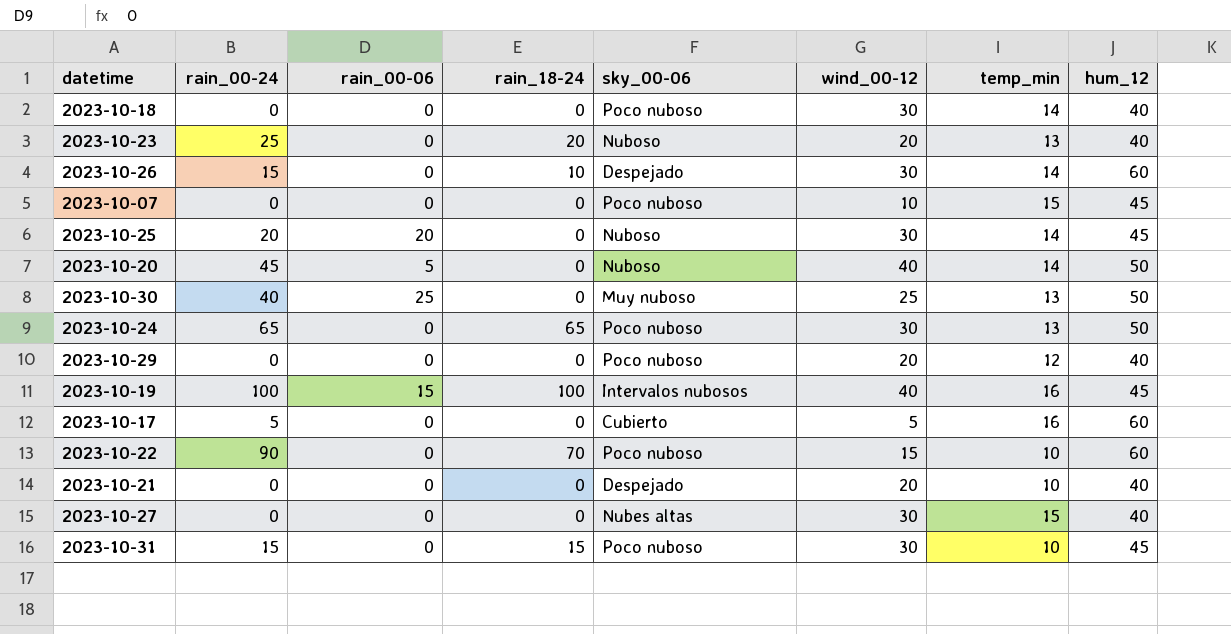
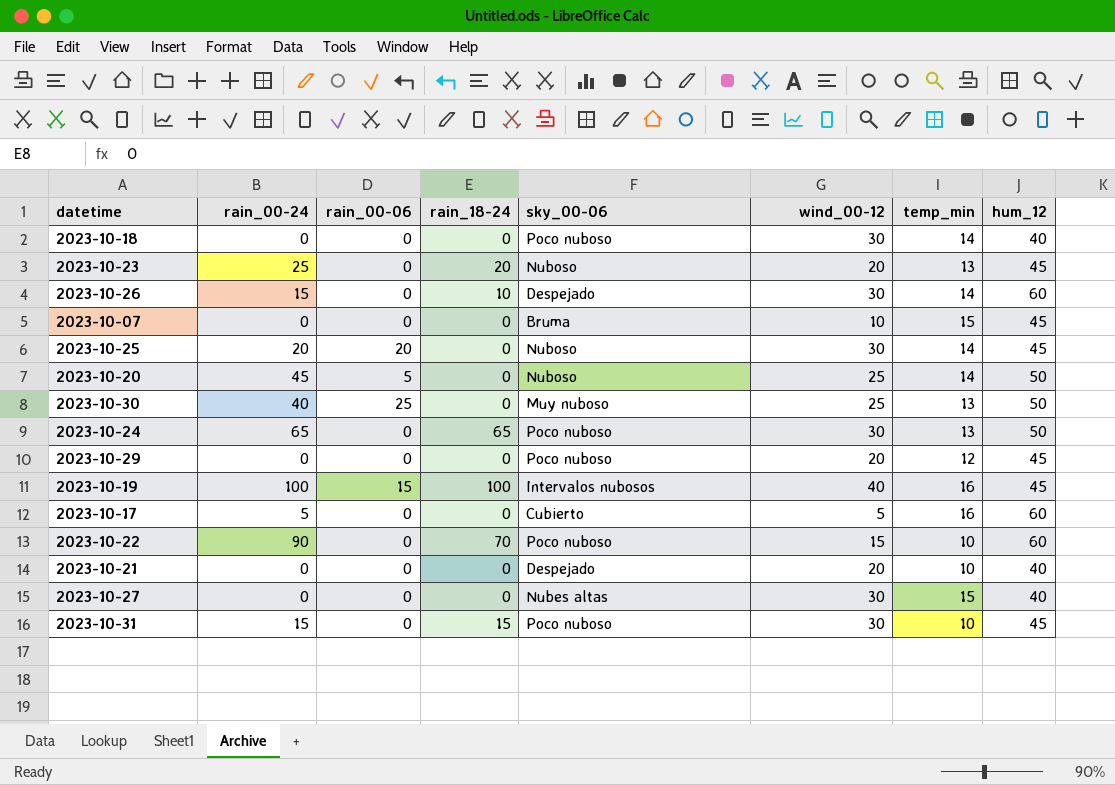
2023-10-23 | hum_12: 40 -> 45
2023-10-07 | sky_00-06: Poco nuboso -> Bruma
2023-10-20 | wind_00-12: 40 -> 25
2023-10-29 | hum_12: 40 -> 45

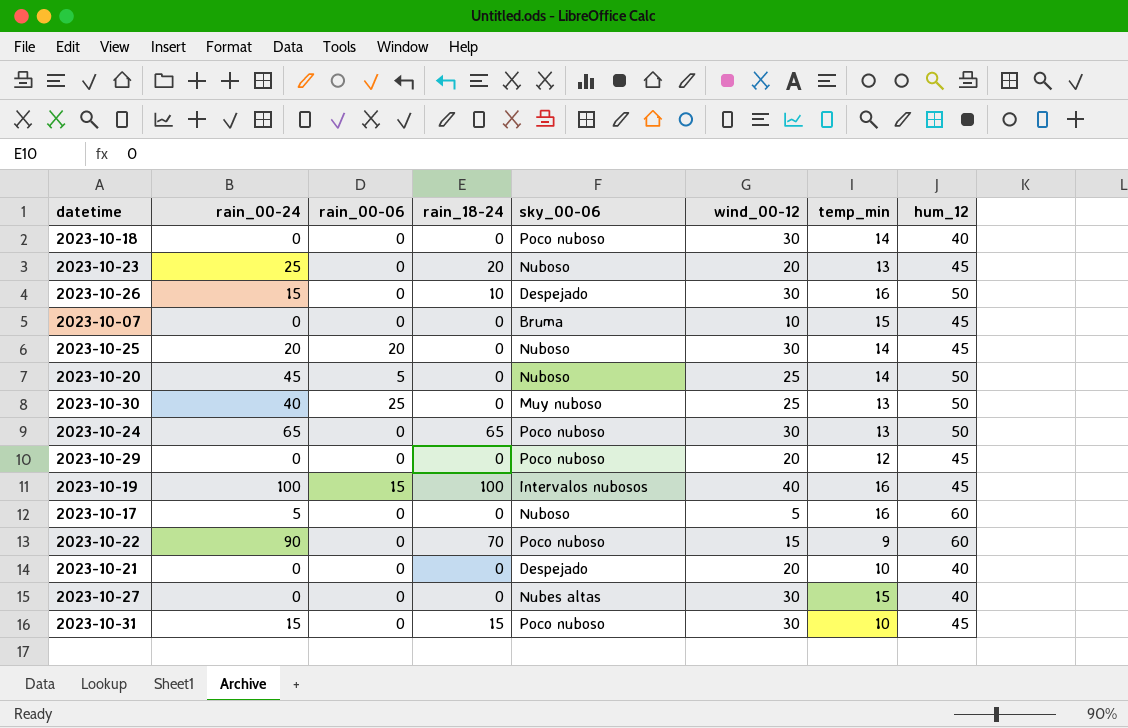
2023-10-26 | temp_min: 14 -> 16
2023-10-26 | hum_12: 60 -> 50
2023-10-17 | sky_00-06: Cubierto -> Nuboso
2023-10-22 | temp_min: 10 -> 9

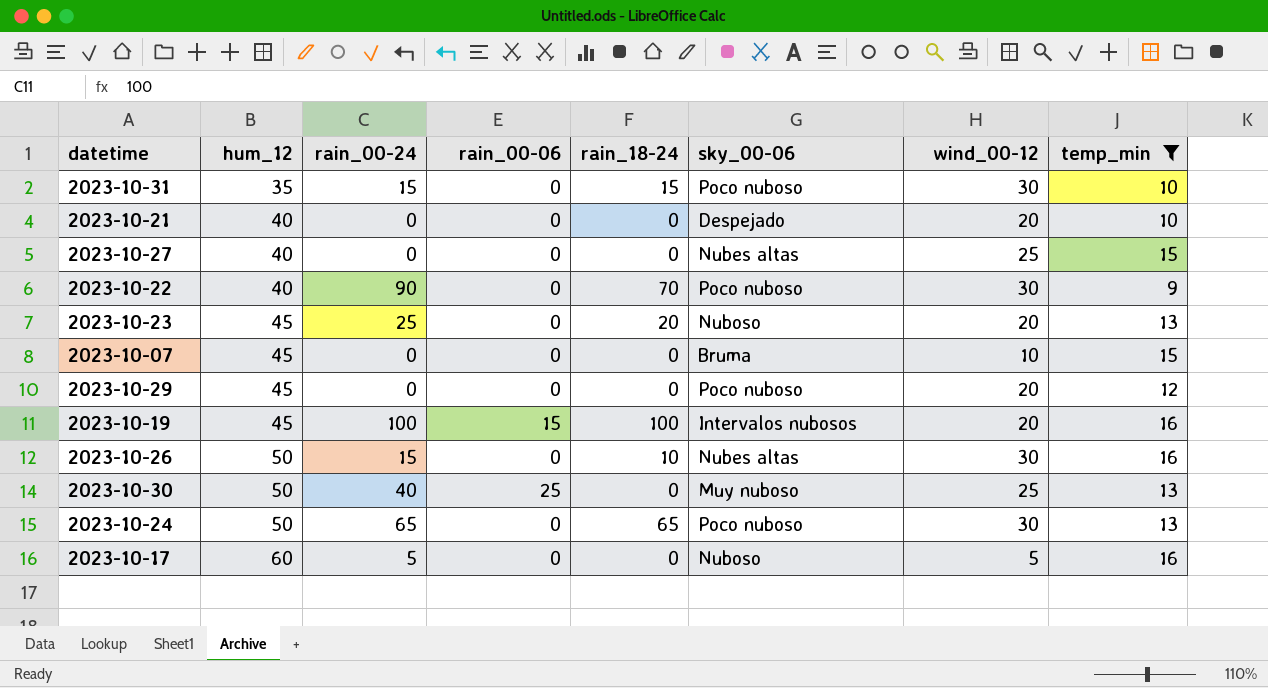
filter: none -> temp_min != 14
row order: none -> hum_12 ascending
column hum_12 | position: 8 -> 2
2023-10-31 | hum_12: 45 -> 35
2023-10-27 | wind_00-12: 30 -> 25
2023-10-22 | hum_12: 60 -> 40
2023-10-22 | wind_00-12: 15 -> 30
2023-10-19 | wind_00-12: 40 -> 20
2023-10-26 | sky_00-06: Despejado -> Nubes altas

